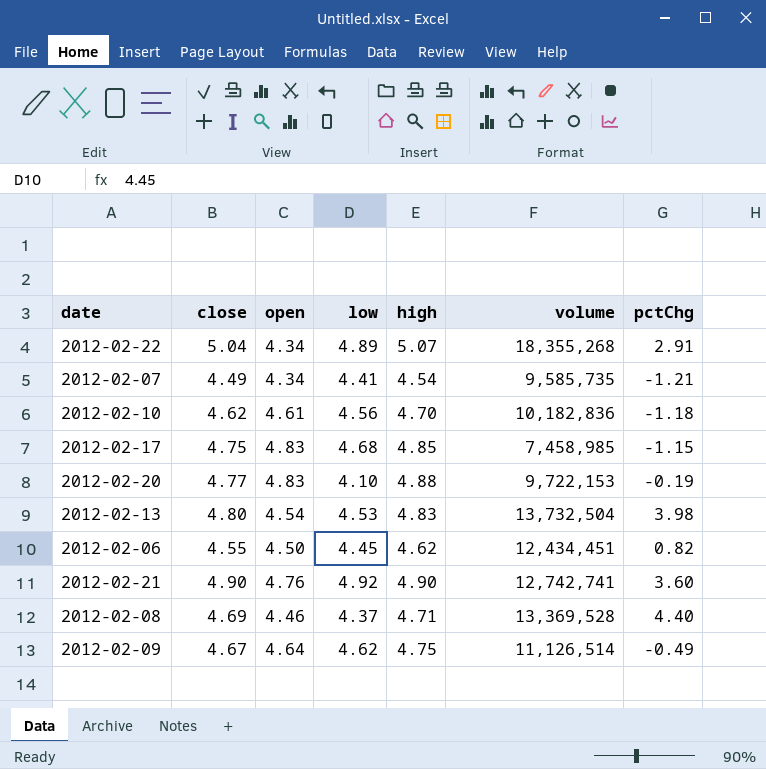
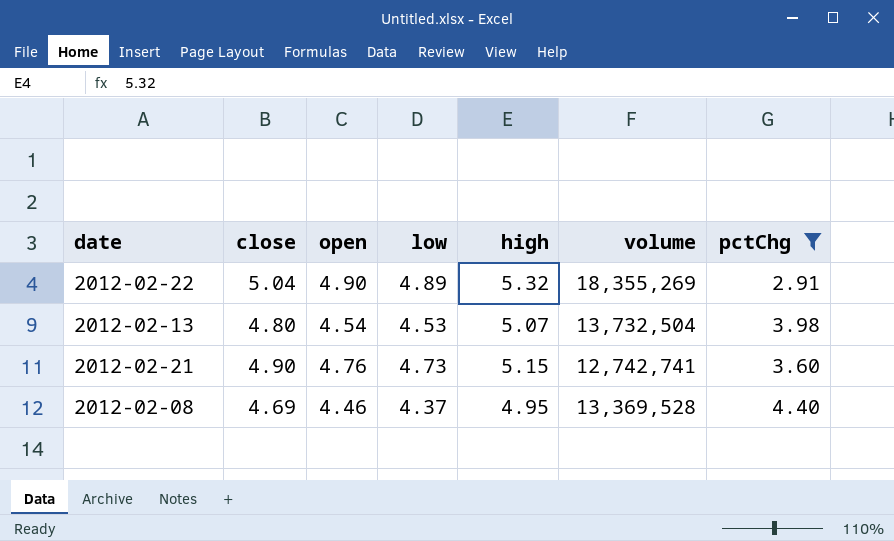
filter: none -> pctChg >= 2.91
2012-02-22 | open: 4.34 -> 4.90
2012-02-22 | high: 5.07 -> 5.32
2012-02-22 | volume: 18,355,268 -> 18,355,269
2012-02-13 | high: 4.83 -> 5.07
2012-02-21 | low: 4.92 -> 4.73
2012-02-21 | high: 4.90 -> 5.15
2012-02-08 | high: 4.71 -> 4.95

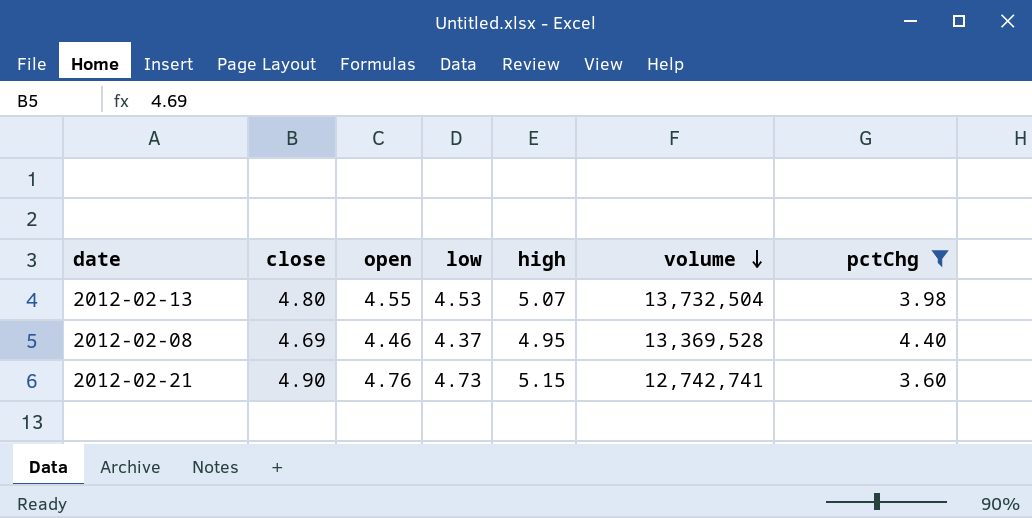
row order: none -> volume descending
row 2012-02-22: 5.04 | 4.90 | 4.89 | 5.32 | 18,355,269 | 2.91 -> none
2012-02-13 | open: 4.54 -> 4.55

